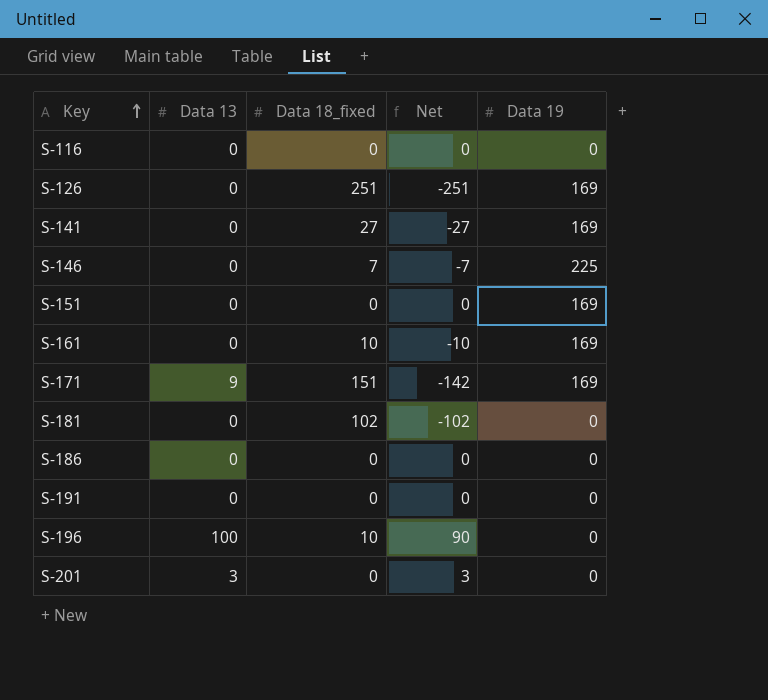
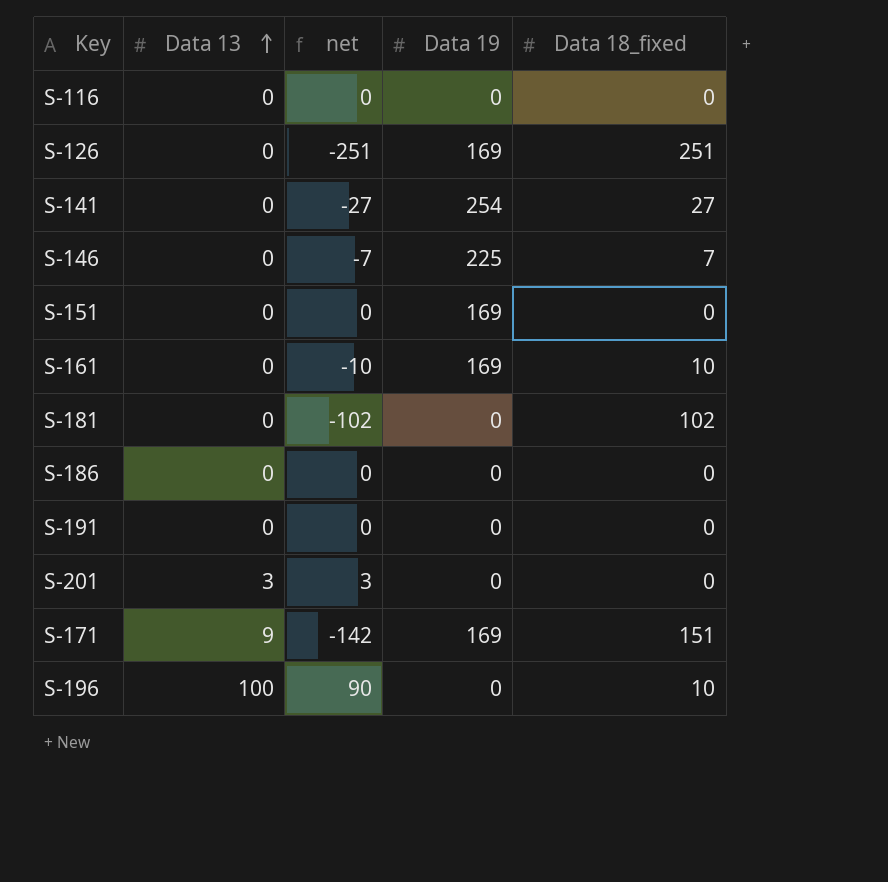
row order: Key ascending -> Data 13 ascending
column name: Net -> net
column Data 18_fixed | position: 3 -> 5
S-141 | Data 19: 169 -> 254

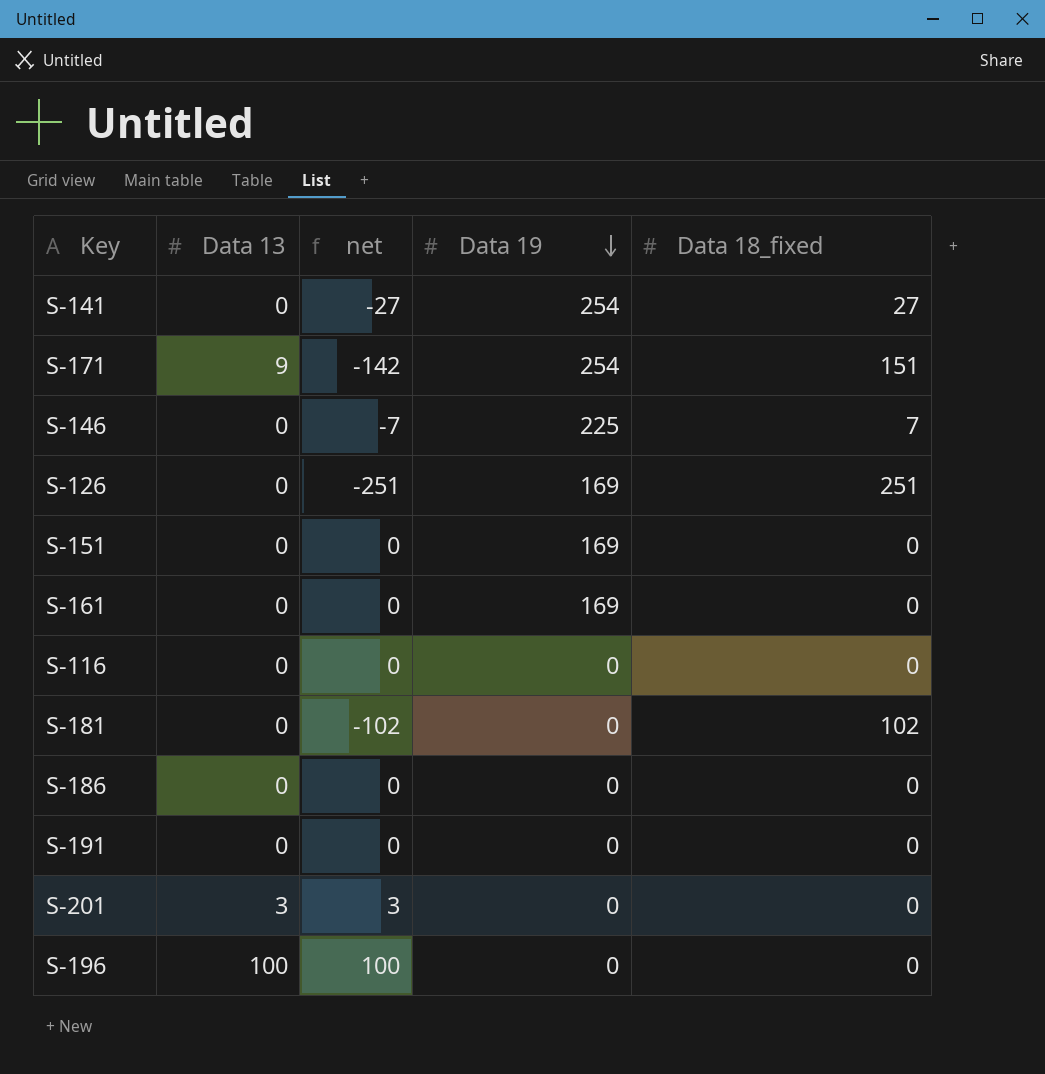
row order: Data 13 ascending -> Data 19 descending
S-171 | Data 19: 169 -> 254
S-161 | net: -10 -> 0
S-161 | Data 18_fixed: 10 -> 0
S-196 | net: 90 -> 100
S-196 | Data 18_fixed: 10 -> 0

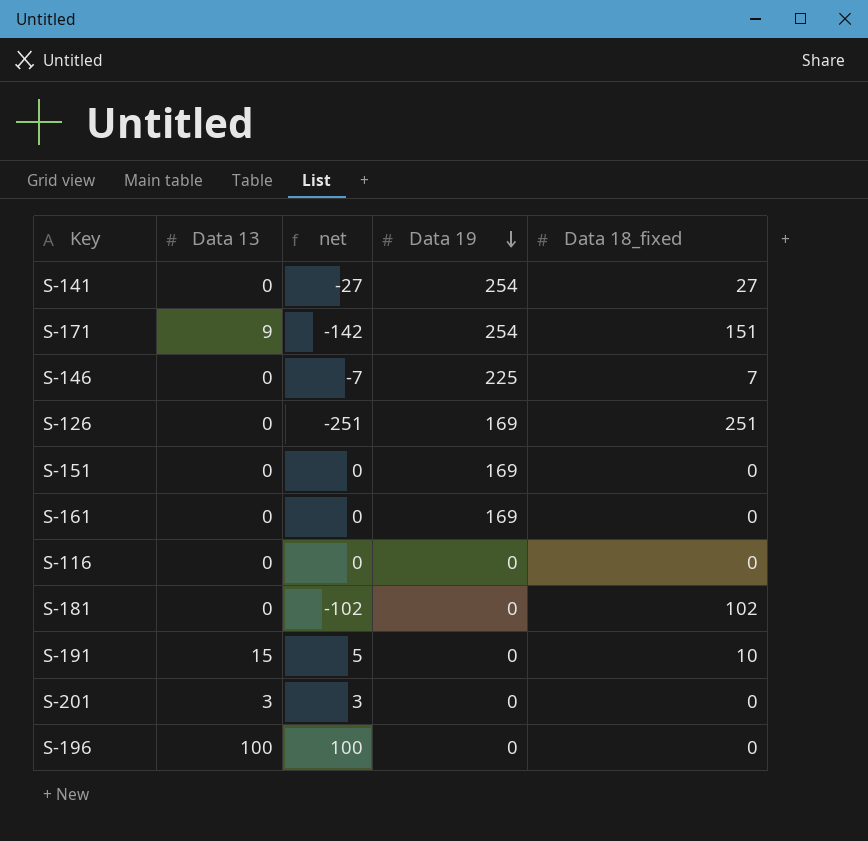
row S-186: 0 | 0 | 0 | 0 -> none
S-191 | Data 13: 0 -> 15
S-191 | net: 0 -> 5
S-191 | Data 18_fixed: 0 -> 10

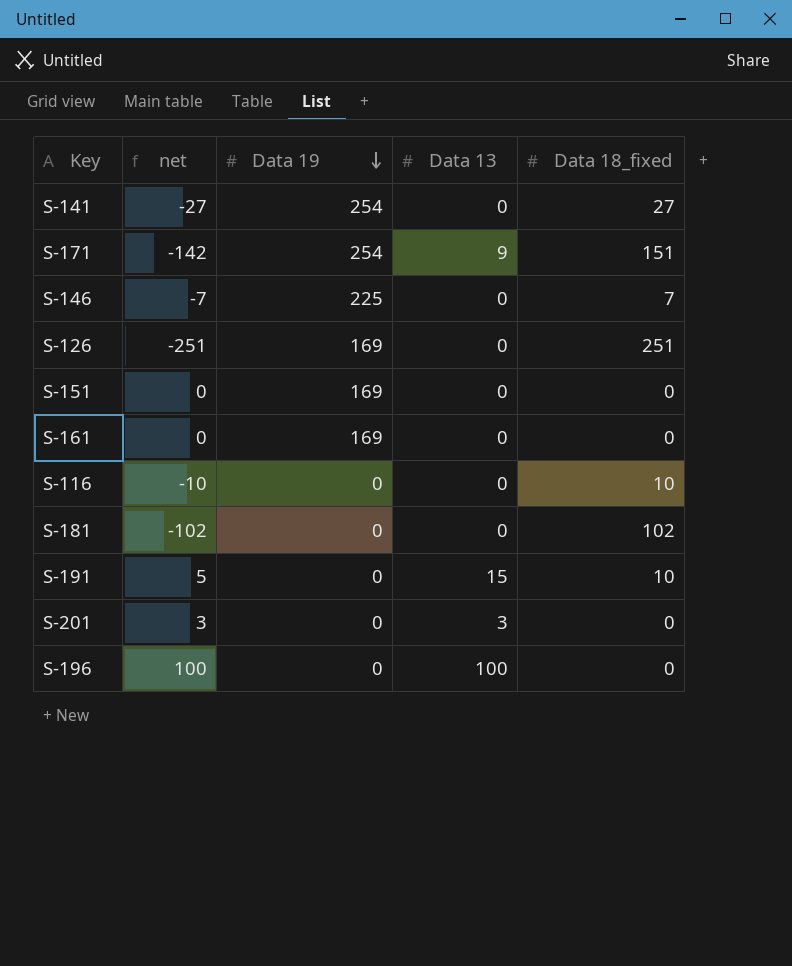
column Data 13 | position: 2 -> 4
S-116 | net: 0 -> -10
S-116 | Data 18_fixed: 0 -> 10

